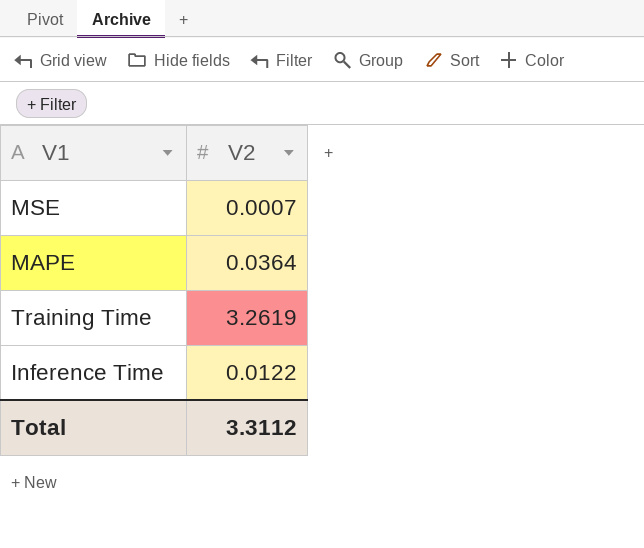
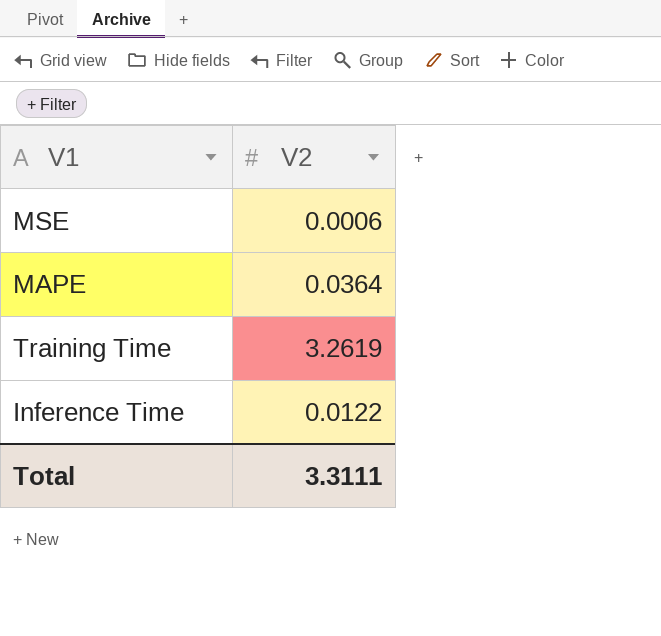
MSE | V2: 0.0007 -> 0.0006
Total | V2: 3.3112 -> 3.3111

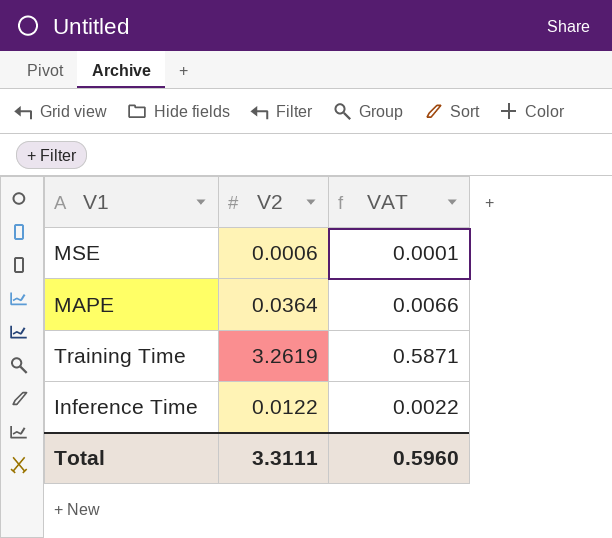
column VAT | formula: none -> [V2] * 0.18

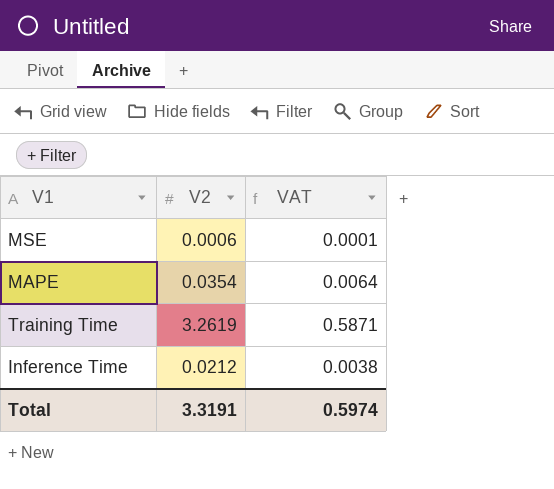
MAPE | V2: 0.0364 -> 0.0354
MAPE | VAT: 0.0066 -> 0.0064
Inference Time | V2: 0.0122 -> 0.0212
Inference Time | VAT: 0.0022 -> 0.0038
Total | V2: 3.3111 -> 3.3191
Total | VAT: 0.5960 -> 0.5974

